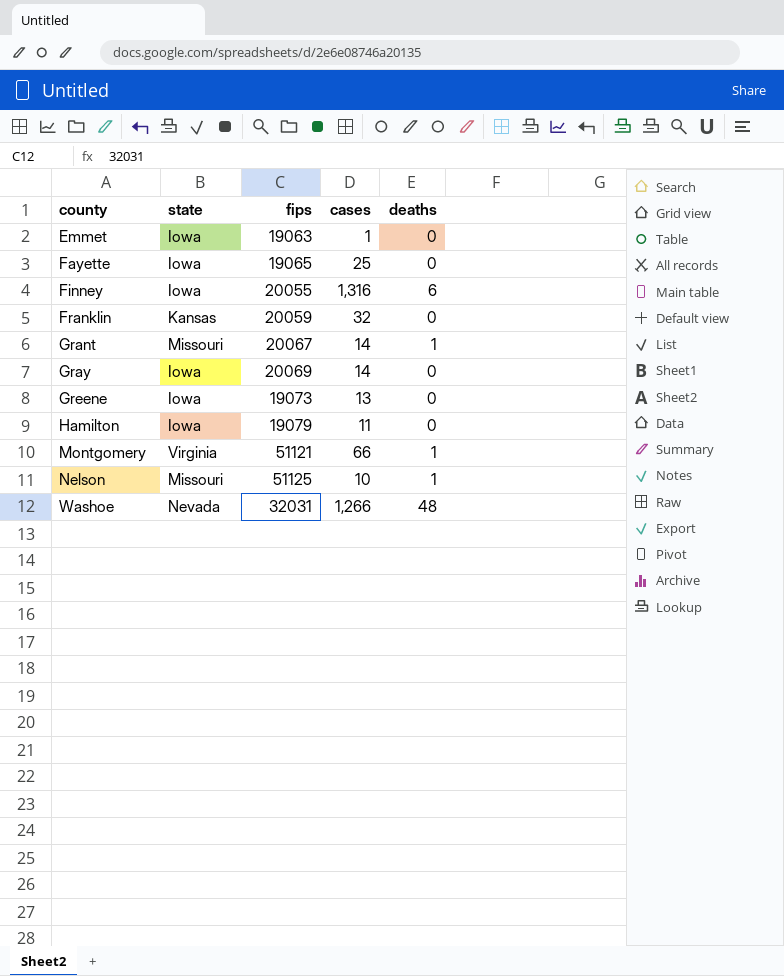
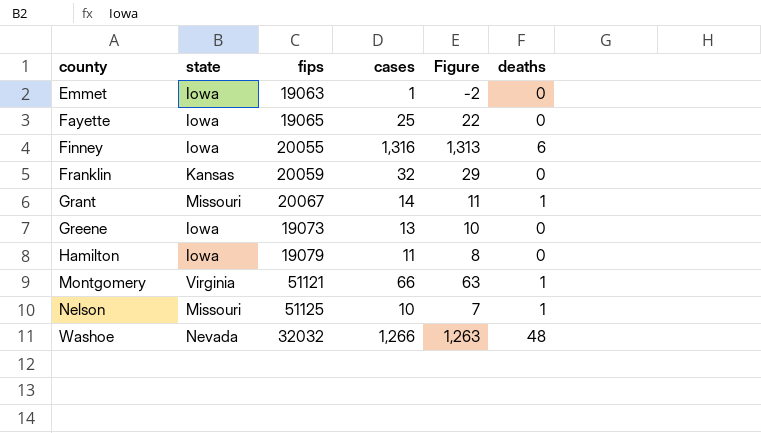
column Figure | formula: none -> [cases] - 3
row Gray: Iowa | 20069 | 14 | 0 -> none
Washoe | fips: 32031 -> 32032

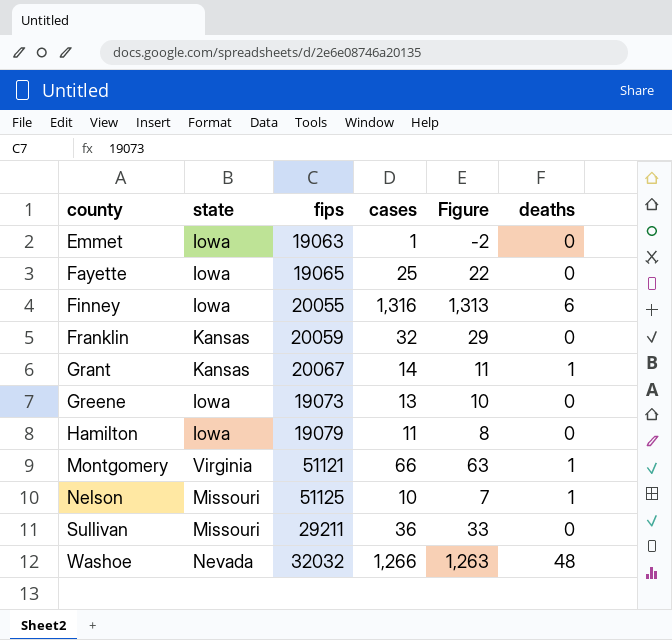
Grant | state: Missouri -> Kansas
row Sullivan: none -> Missouri | 29211 | 36 | 33 | 0

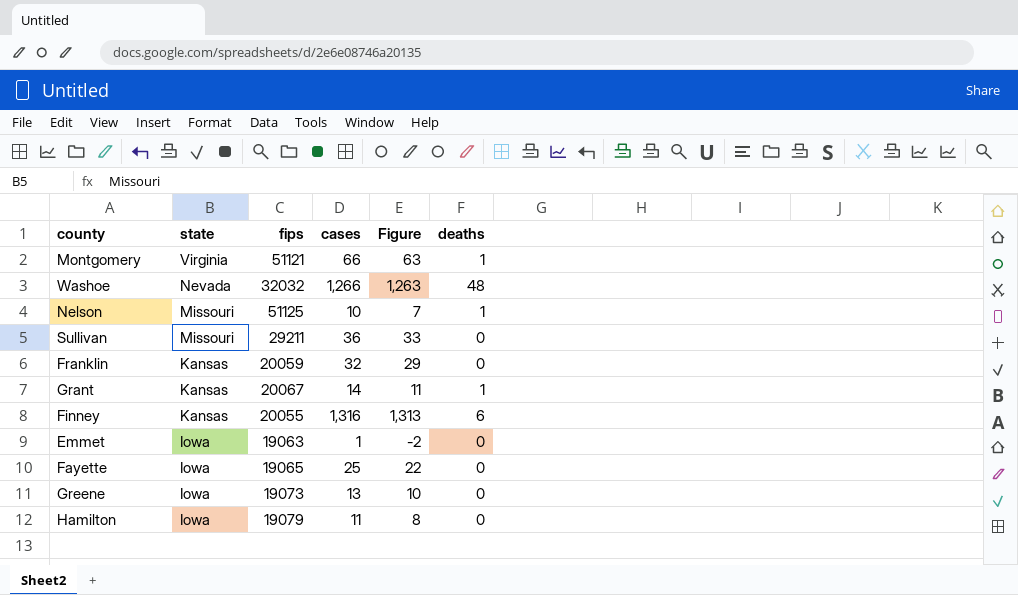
row order: county ascending -> state descending
Finney | state: Iowa -> Kansas

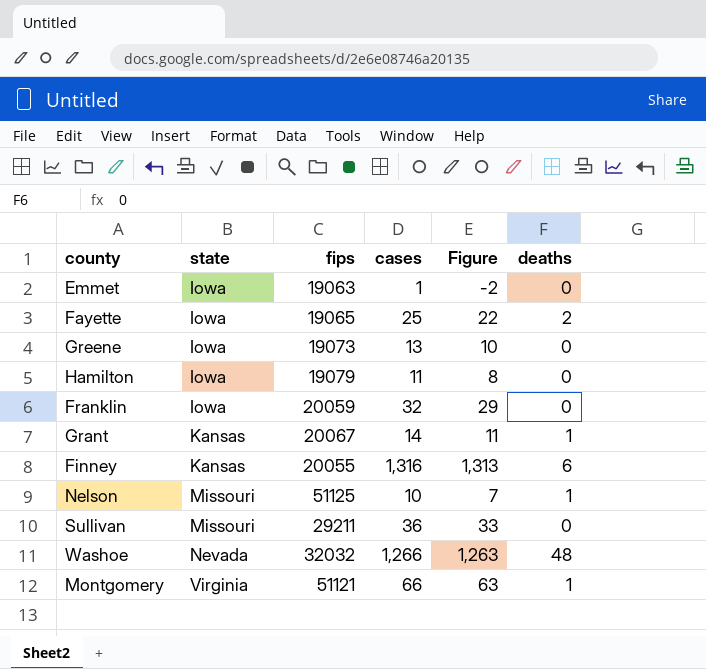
row order: state descending -> state ascending
Fayette | deaths: 0 -> 2
Franklin | state: Kansas -> Iowa

